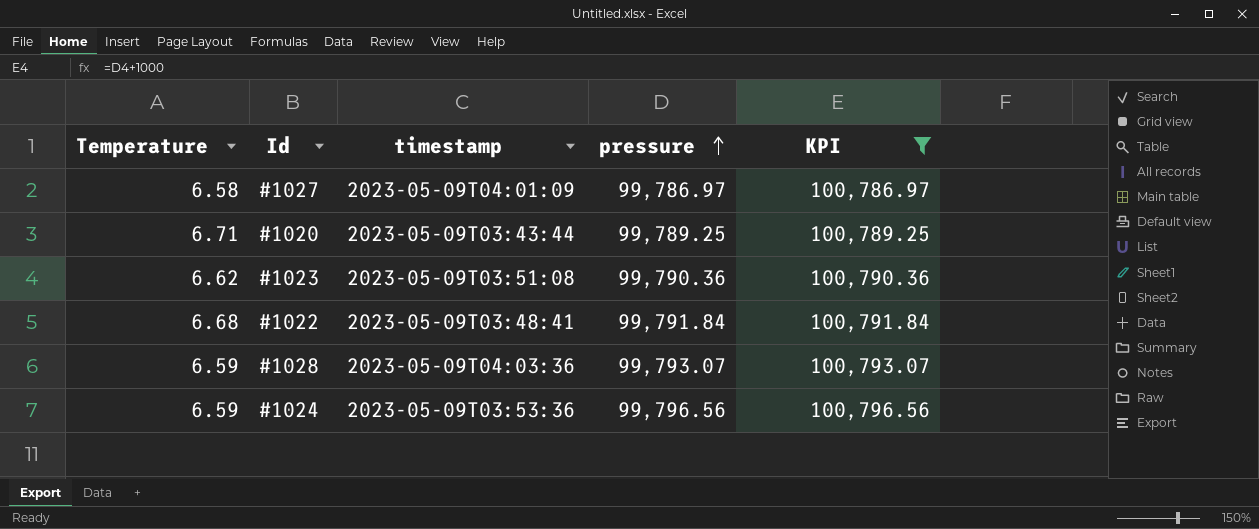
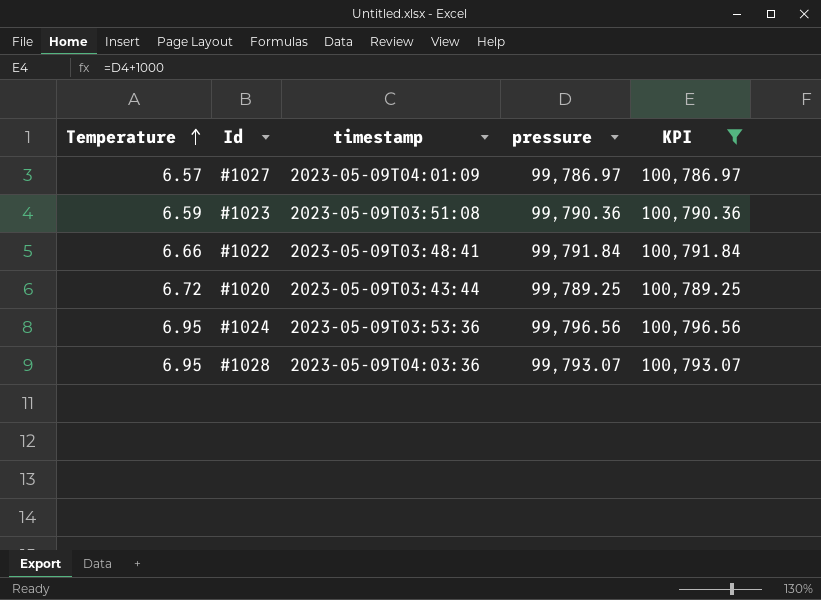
row order: pressure ascending -> Temperature ascending
#1027 | Temperature: 6.58 -> 6.57
#1023 | Temperature: 6.62 -> 6.59
#1022 | Temperature: 6.68 -> 6.66
#1020 | Temperature: 6.71 -> 6.72
#1024 | Temperature: 6.59 -> 6.95
#1028 | Temperature: 6.59 -> 6.95

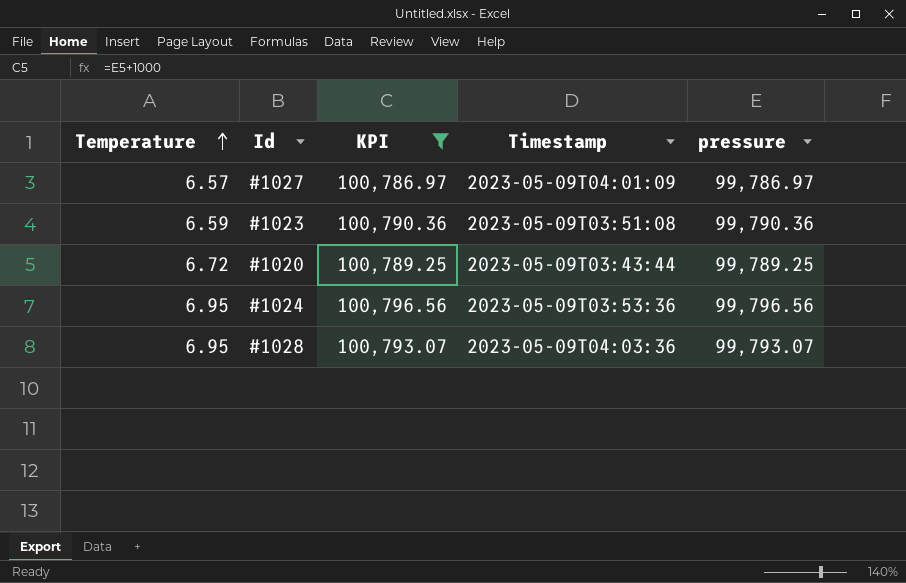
column KPI | position: 5 -> 3
column name: timestamp -> Timestamp
row #1022: 6.66 | 2023-05-09T03:48:41 | 99,791.84 | 100,791.84 -> none

